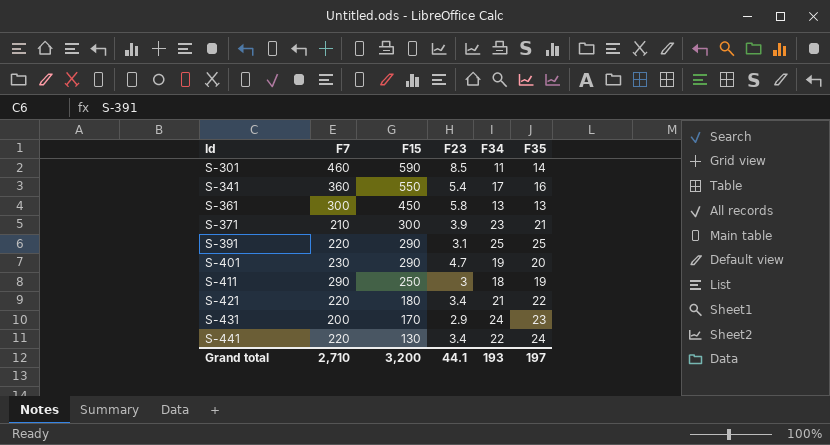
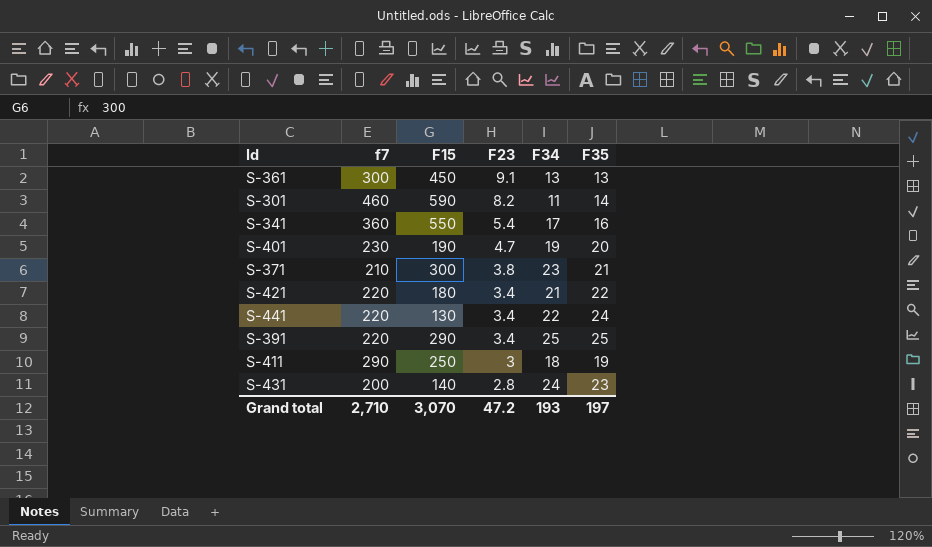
row order: Id ascending -> F23 descending
column name: F7 -> f7
S-361 | F23: 5.8 -> 9.1
S-301 | F23: 8.5 -> 8.2
S-401 | F15: 290 -> 190
S-371 | F23: 3.9 -> 3.8
S-391 | F23: 3.1 -> 3.4
S-431 | F15: 170 -> 140
S-431 | F23: 2.9 -> 2.8
Grand total | F15: 3,200 -> 3,070
Grand total | F23: 44.1 -> 47.2

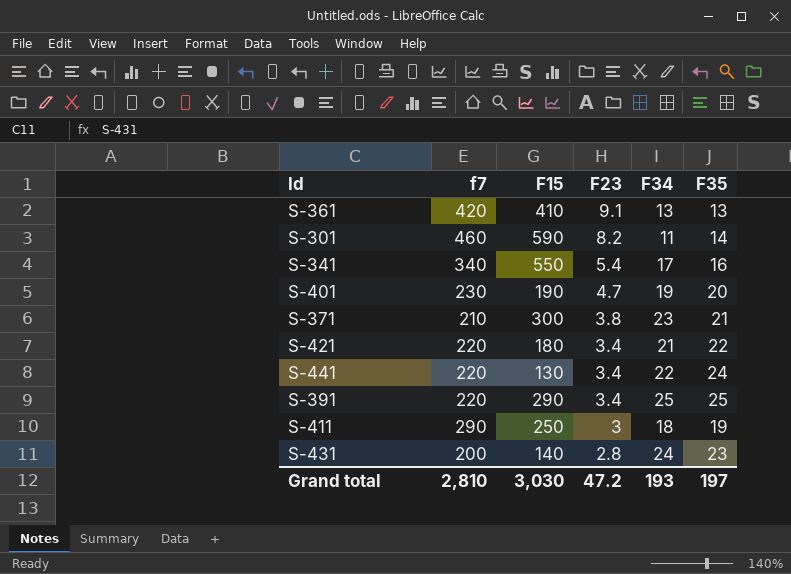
S-361 | f7: 300 -> 420
S-361 | F15: 450 -> 410
S-341 | f7: 360 -> 340
Grand total | f7: 2,710 -> 2,810
Grand total | F15: 3,070 -> 3,030

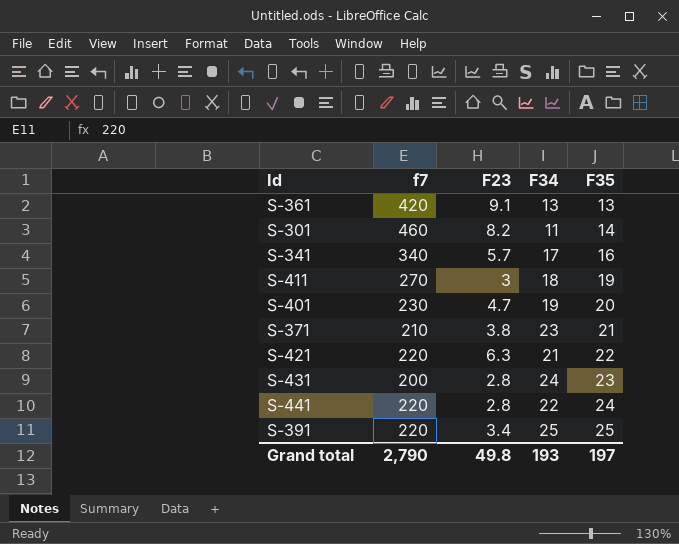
row order: F23 descending -> F35 ascending
column F15 | position: 3 -> none
S-341 | F23: 5.4 -> 5.7
S-411 | f7: 290 -> 270
S-421 | F23: 3.4 -> 6.3
S-441 | F23: 3.4 -> 2.8
Grand total | f7: 2,810 -> 2,790
Grand total | F23: 47.2 -> 49.8

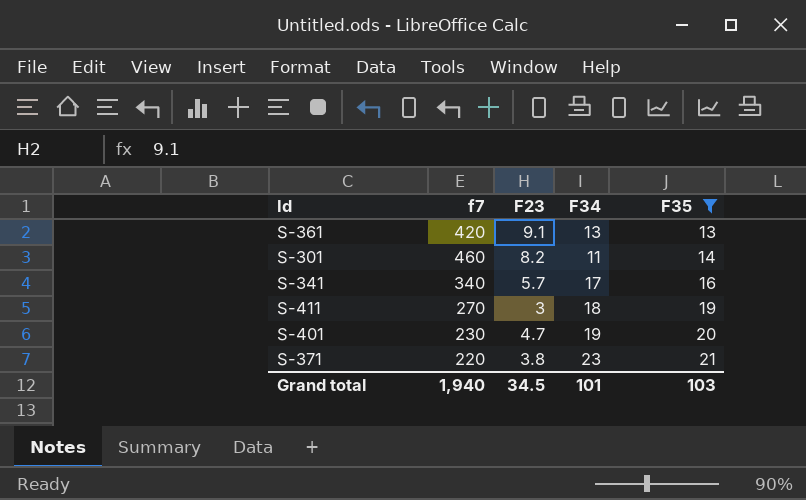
filter: none -> F35 <= 21
S-371 | f7: 210 -> 220
Grand total | f7: 2,790 -> 1,940
Grand total | F23: 49.8 -> 34.5
Grand total | F34: 193 -> 101
Grand total | F35: 197 -> 103

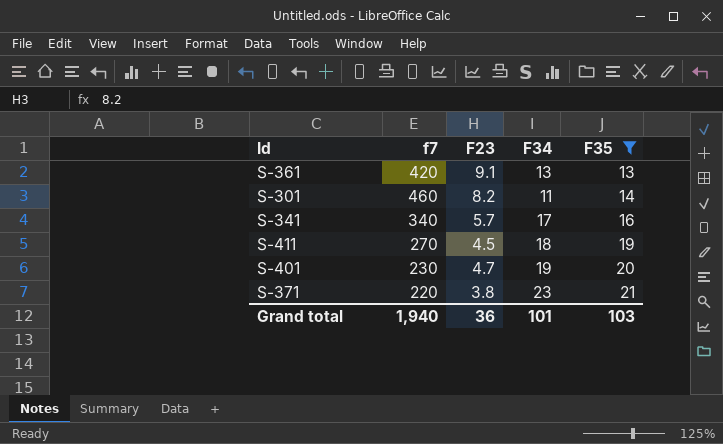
S-411 | F23: 3 -> 4.5
Grand total | F23: 34.5 -> 36

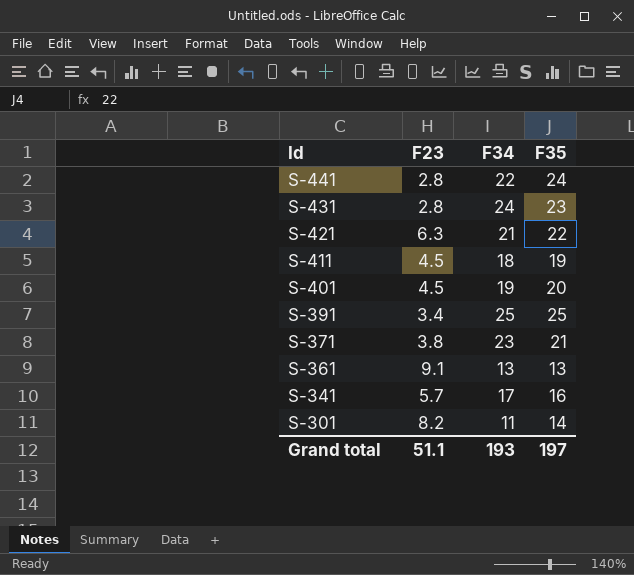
filter: F35 <= 21 -> none
row order: F35 ascending -> Id descending
column f7 | position: 2 -> none
S-401 | F23: 4.7 -> 4.5
Grand total | F23: 36 -> 51.1
Grand total | F34: 101 -> 193
Grand total | F35: 103 -> 197

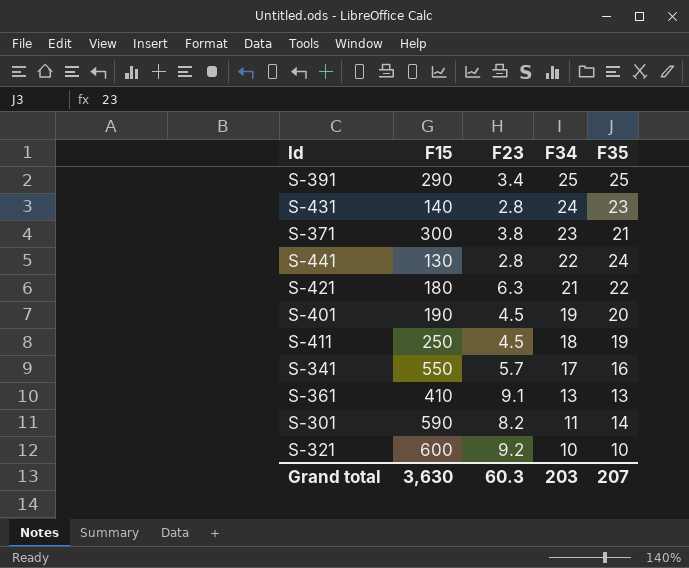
row order: Id descending -> F34 descending
column F15 | position: none -> 2
row S-321: none -> 600 | 9.2 | 10 | 10
Grand total | F23: 51.1 -> 60.3
Grand total | F34: 193 -> 203
Grand total | F35: 197 -> 207

